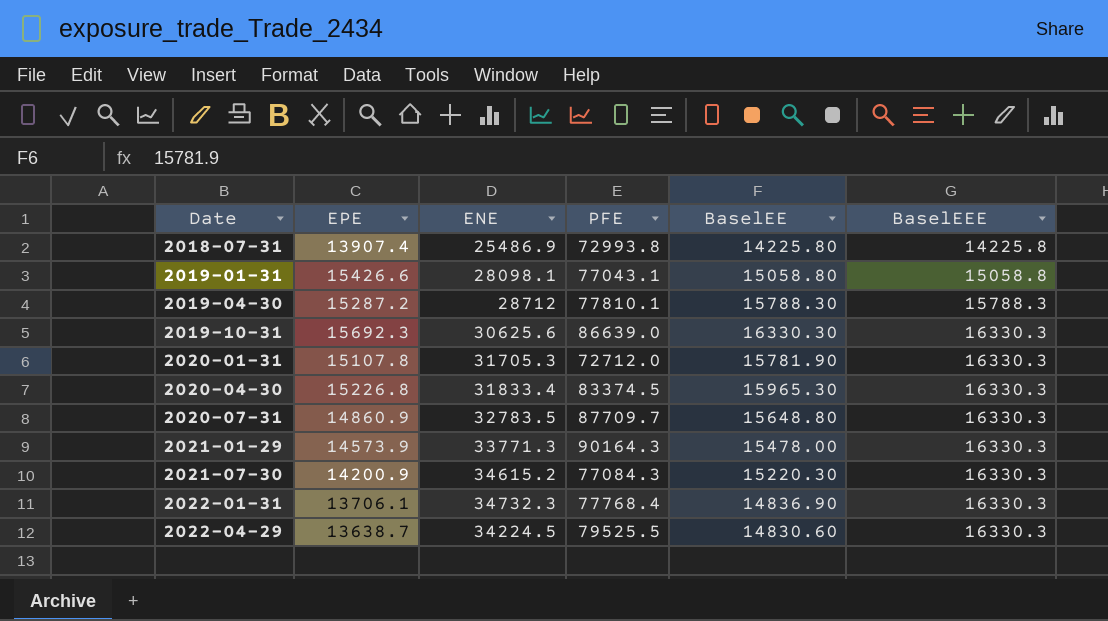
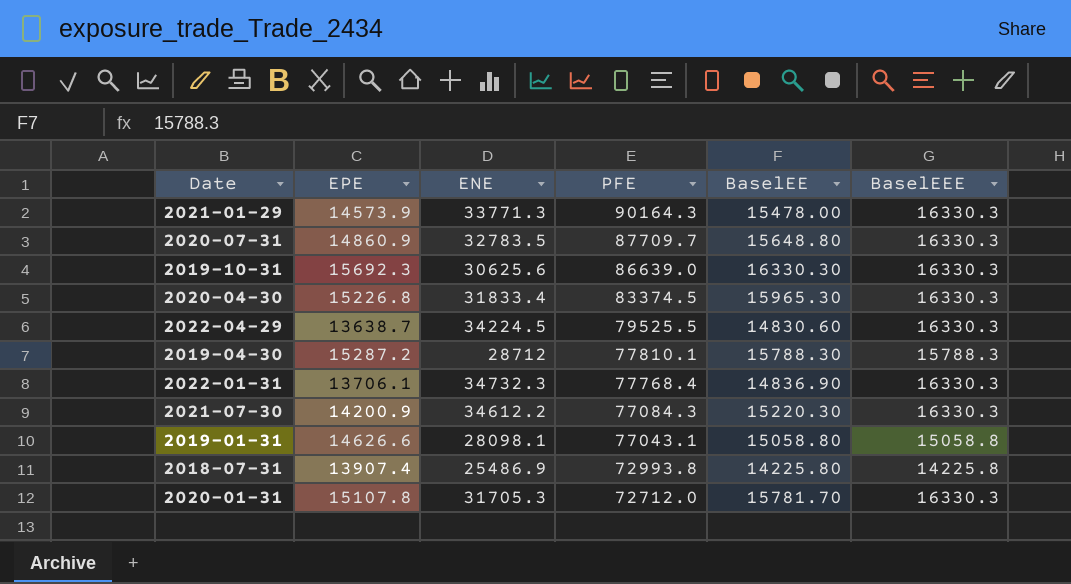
row order: Date ascending -> PFE descending
2021-07-30 | ENE: 34615.2 -> 34612.2
2019-01-31 | EPE: 15426.6 -> 14626.6
2020-01-31 | BaselEE: 15781.90 -> 15781.70

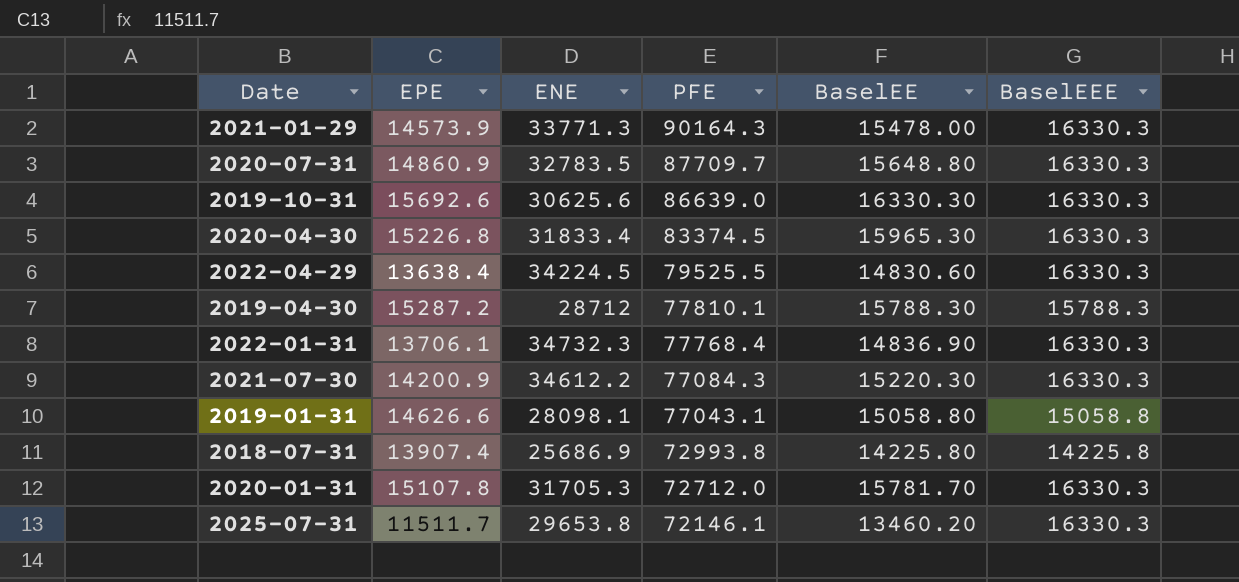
2019-10-31 | EPE: 15692.3 -> 15692.6
2022-04-29 | EPE: 13638.7 -> 13638.4
2018-07-31 | ENE: 25486.9 -> 25686.9
row 2025-07-31: none -> 11511.7 | 29653.8 | 72146.1 | 13460.20 | 16330.3

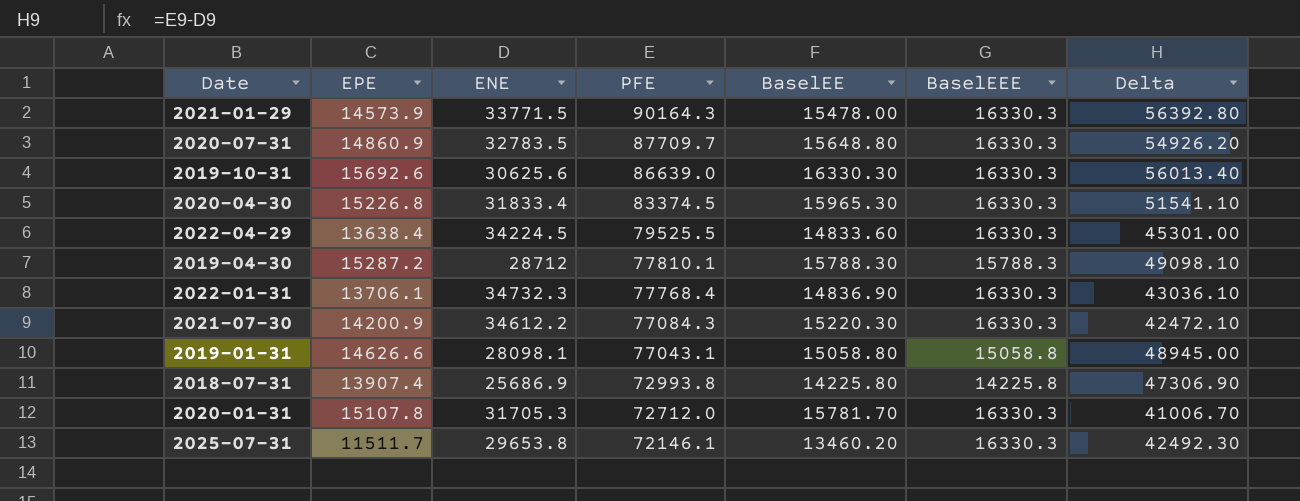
column Delta | formula: none -> [PFE] - [ENE]
2021-01-29 | ENE: 33771.3 -> 33771.5
2022-04-29 | BaselEE: 14830.60 -> 14833.60

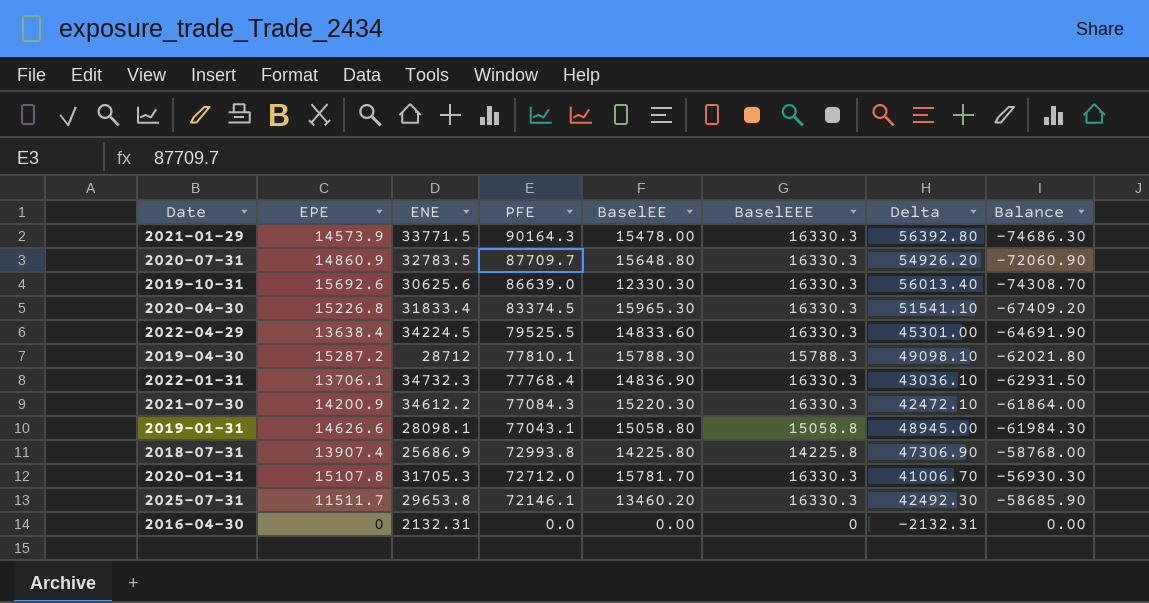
column Balance | formula: none -> [BaselEE] - [PFE]
2019-10-31 | BaselEE: 16330.30 -> 12330.30
row 2016-04-30: none -> 0 | 2132.31 | 0.0 | 0.00 | 0 | -2132.31 | 0.00

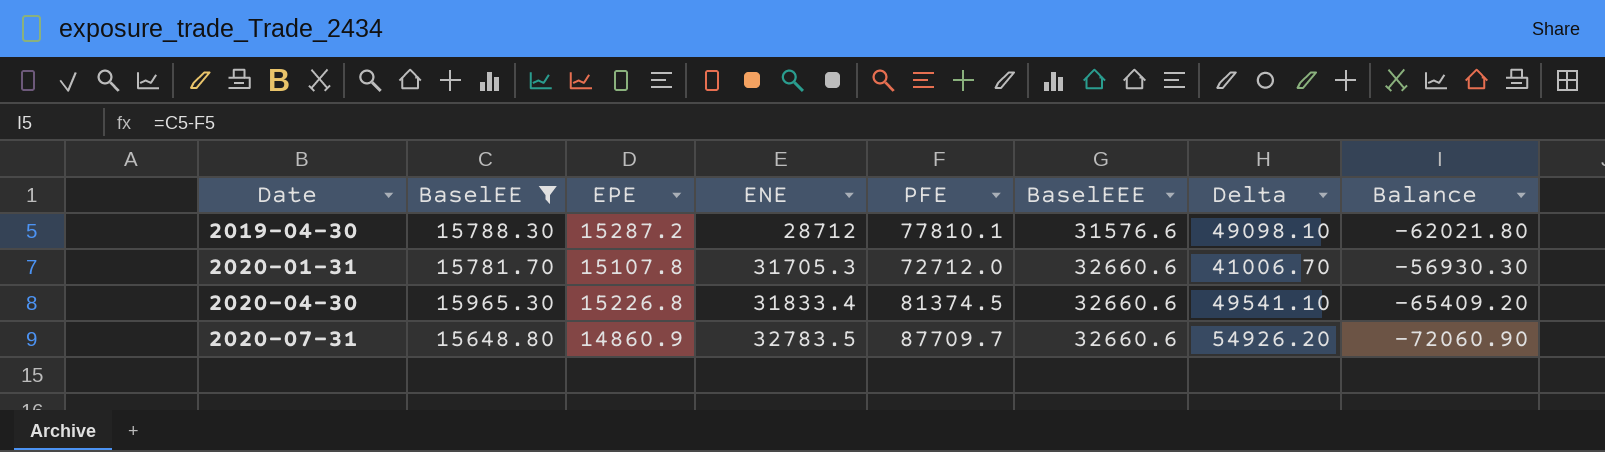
filter: none -> BaselEE >= 15648.80
row order: PFE descending -> Date ascending
column BaselEE | position: 5 -> 2
2019-04-30 | BaselEEE: 15788.3 -> 31576.6
2020-01-31 | BaselEEE: 16330.3 -> 32660.6
2020-04-30 | PFE: 83374.5 -> 81374.5
2020-04-30 | BaselEEE: 16330.3 -> 32660.6
2020-04-30 | Delta: 51541.10 -> 49541.10
2020-04-30 | Balance: -67409.20 -> -65409.20
2020-07-31 | BaselEEE: 16330.3 -> 32660.6

